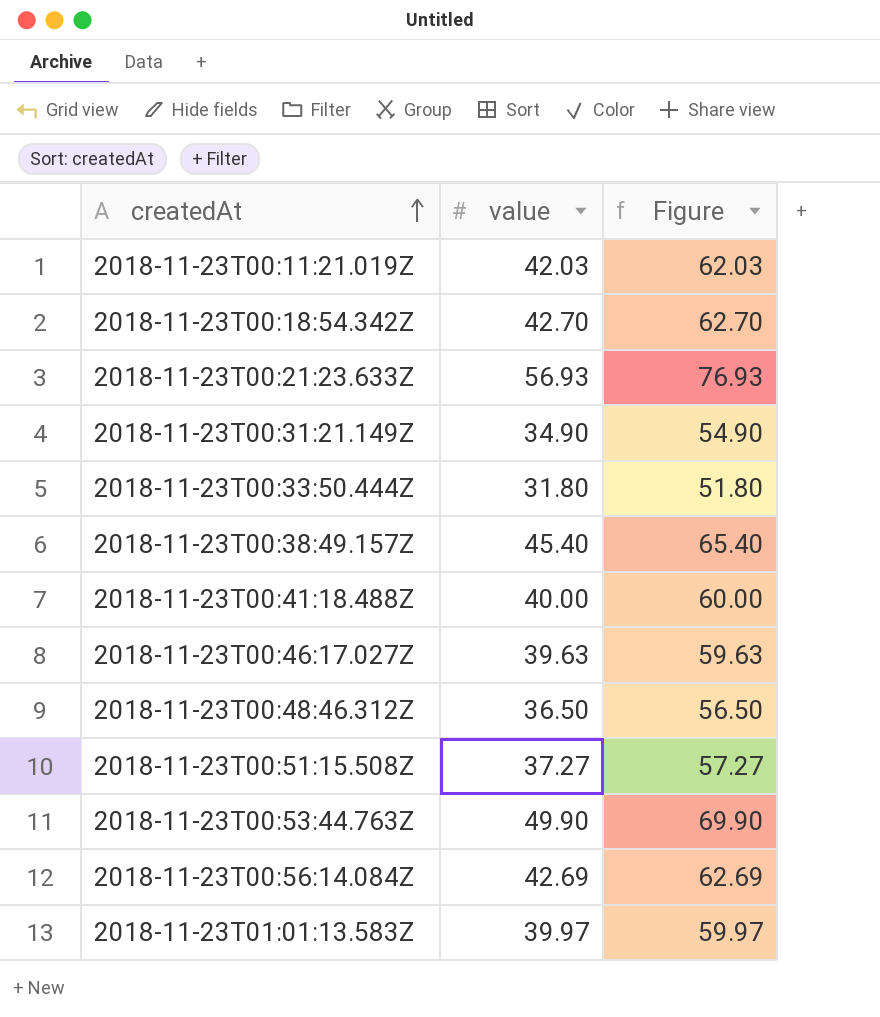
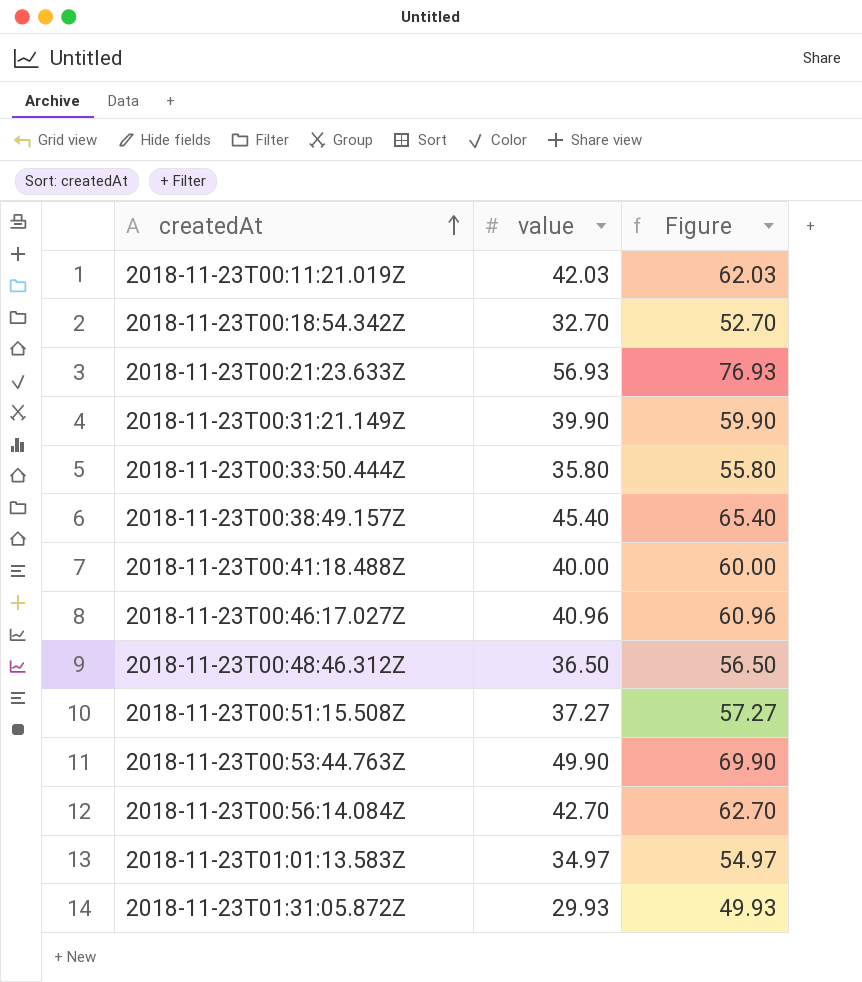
2018-11-23T00:18:54.342Z | value: 42.70 -> 32.70
2018-11-23T00:18:54.342Z | Figure: 62.70 -> 52.70
2018-11-23T00:31:21.149Z | value: 34.90 -> 39.90
2018-11-23T00:31:21.149Z | Figure: 54.90 -> 59.90
2018-11-23T00:33:50.444Z | value: 31.80 -> 35.80
2018-11-23T00:33:50.444Z | Figure: 51.80 -> 55.80
2018-11-23T00:46:17.027Z | value: 39.63 -> 40.96
2018-11-23T00:46:17.027Z | Figure: 59.63 -> 60.96
2018-11-23T00:56:14.084Z | value: 42.69 -> 42.70
2018-11-23T00:56:14.084Z | Figure: 62.69 -> 62.70
2018-11-23T01:01:13.583Z | value: 39.97 -> 34.97
2018-11-23T01:01:13.583Z | Figure: 59.97 -> 54.97
row 2018-11-23T01:31:05.872Z: none -> 29.93 | 49.93

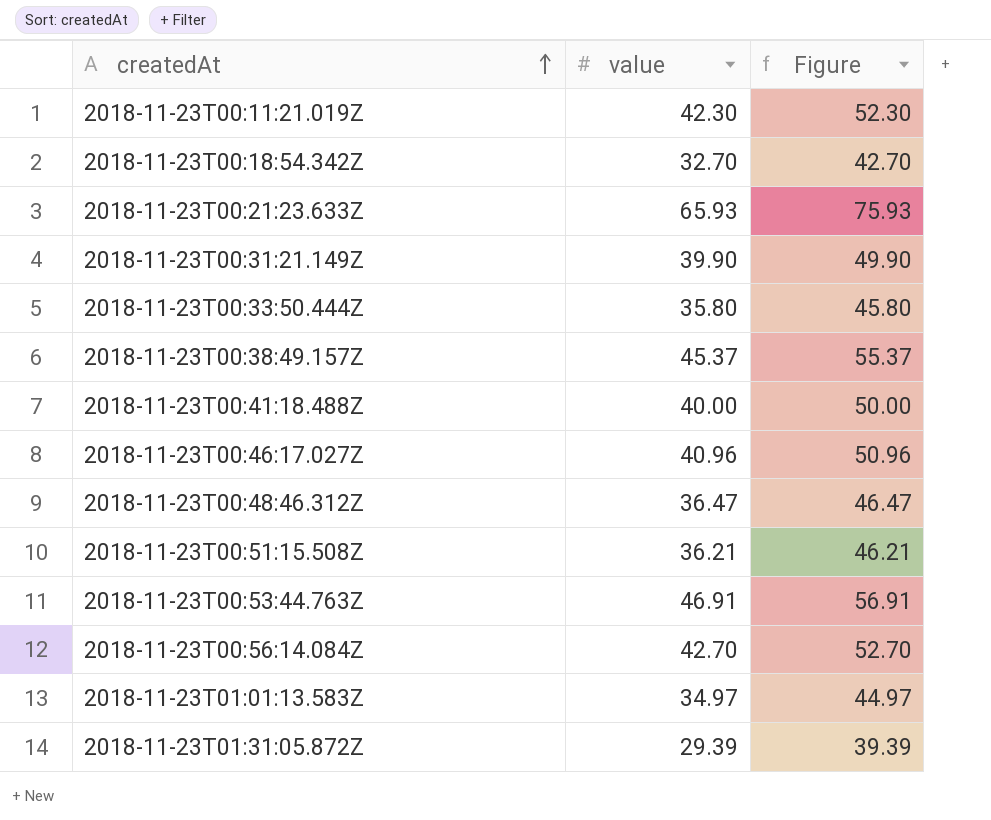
column Figure | formula: [value] + 20 -> [value] + 10
2018-11-23T00:11:21.019Z | value: 42.03 -> 42.30
2018-11-23T00:21:23.633Z | value: 56.93 -> 65.93
2018-11-23T00:38:49.157Z | value: 45.40 -> 45.37
2018-11-23T00:48:46.312Z | value: 36.50 -> 36.47
2018-11-23T00:51:15.508Z | value: 37.27 -> 36.21
2018-11-23T00:53:44.763Z | value: 49.90 -> 46.91
2018-11-23T01:31:05.872Z | value: 29.93 -> 29.39

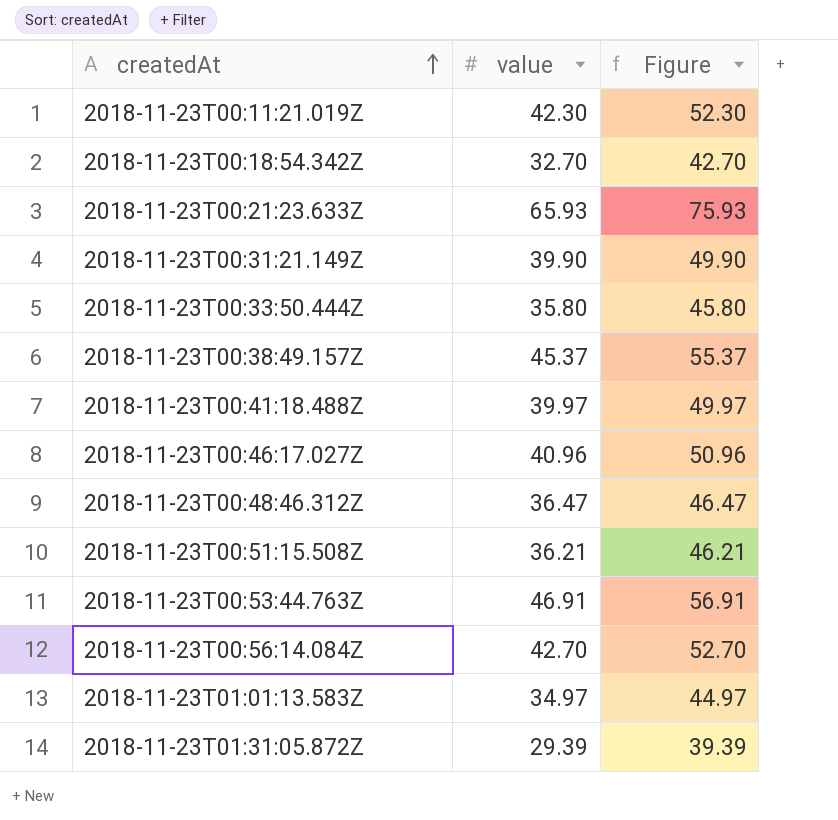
2018-11-23T00:41:18.488Z | value: 40.00 -> 39.97
2018-11-23T00:41:18.488Z | Figure: 50.00 -> 49.97

